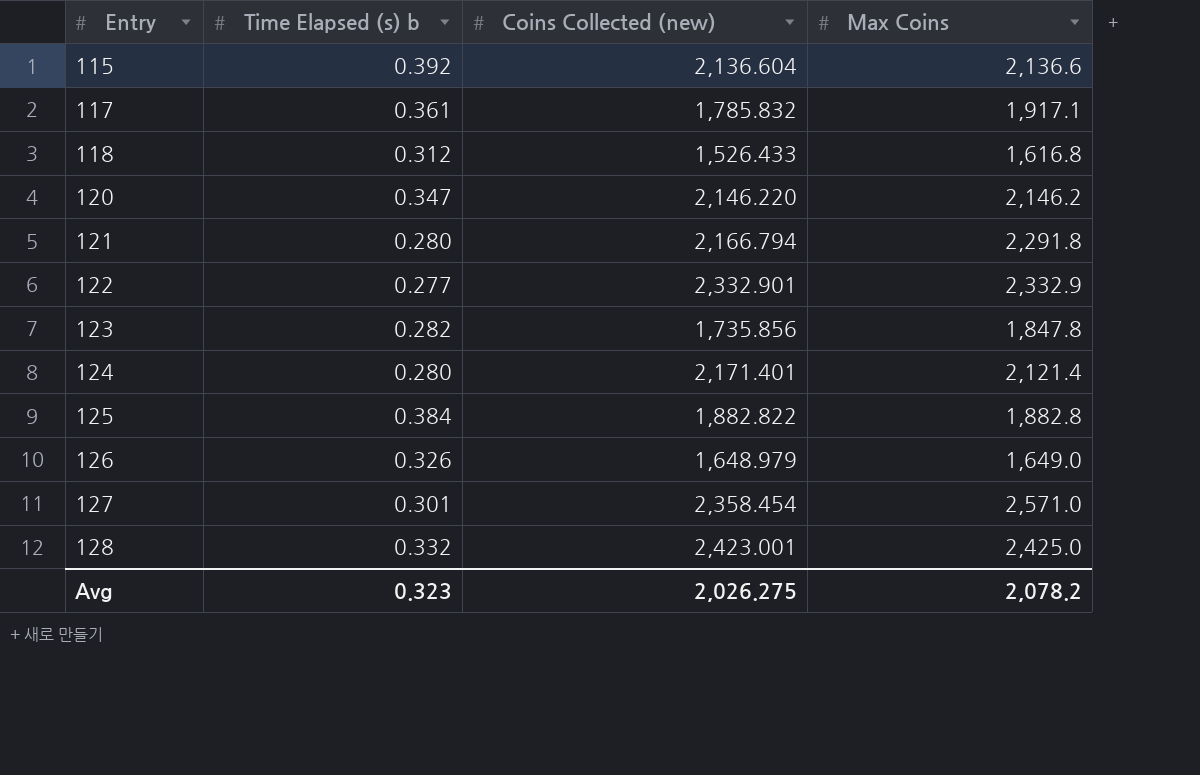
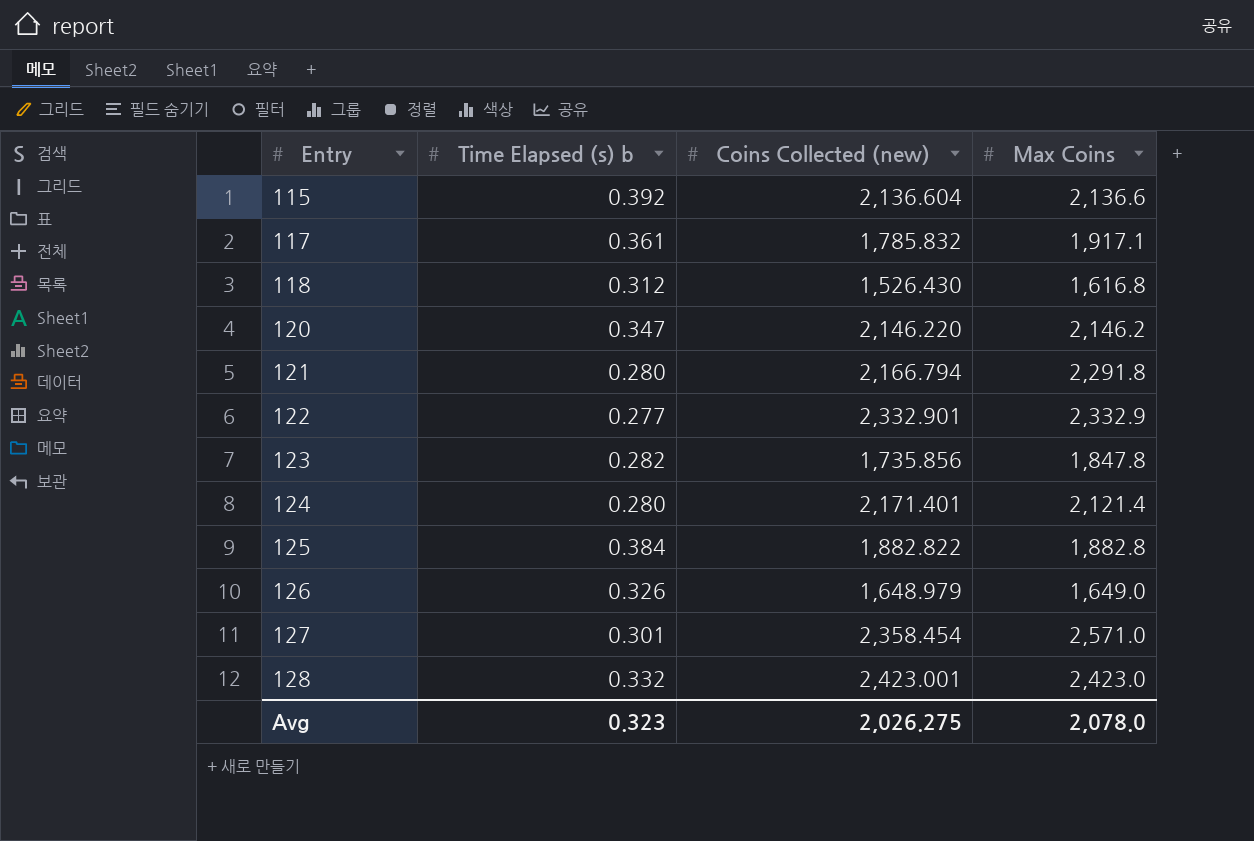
118 | Coins Collected (new): 1,526.433 -> 1,526.430
128 | Max Coins: 2,425.0 -> 2,423.0
Avg | Max Coins: 2,078.2 -> 2,078.0

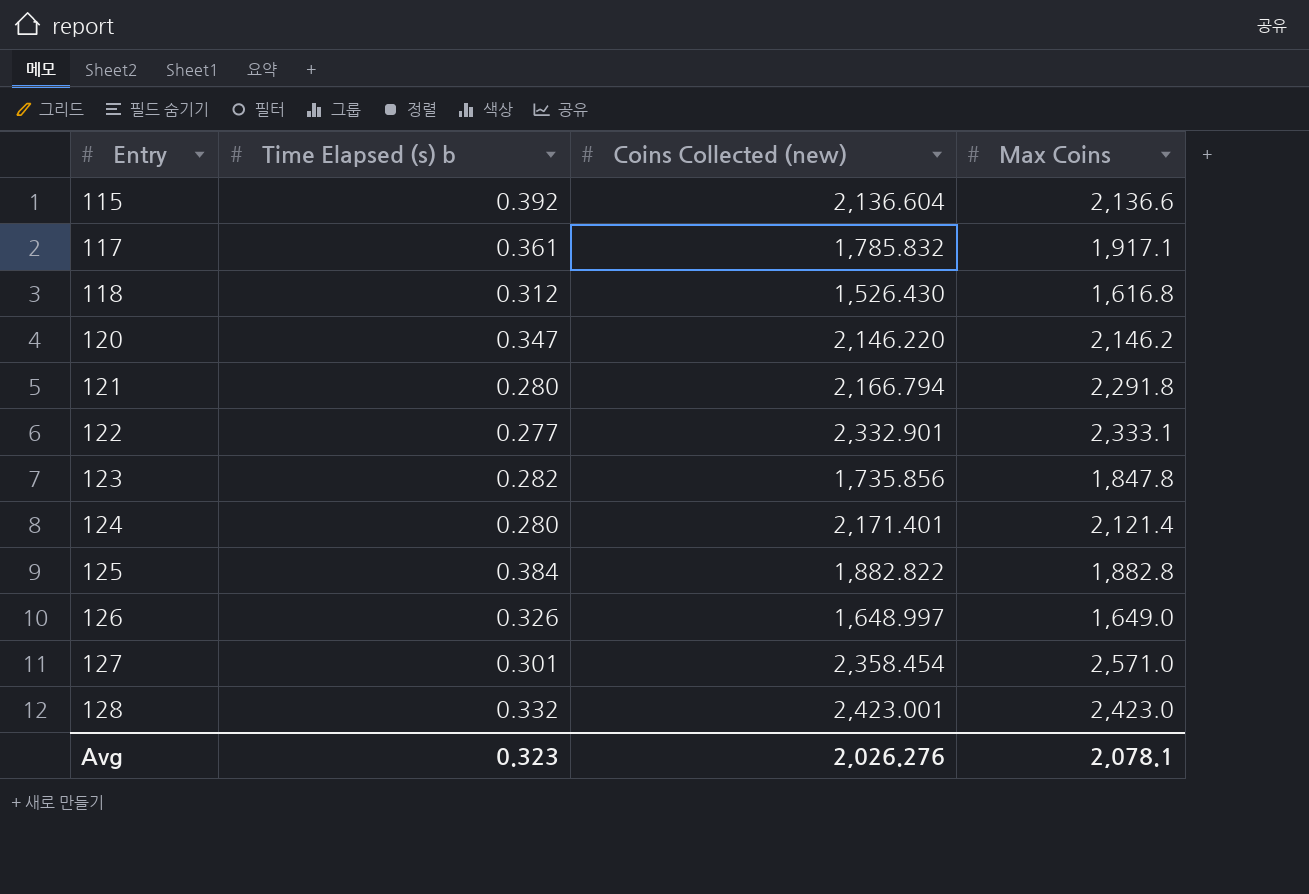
122 | Max Coins: 2,332.9 -> 2,333.1
126 | Coins Collected (new): 1,648.979 -> 1,648.997
Avg | Coins Collected (new): 2,026.275 -> 2,026.276
Avg | Max Coins: 2,078.0 -> 2,078.1

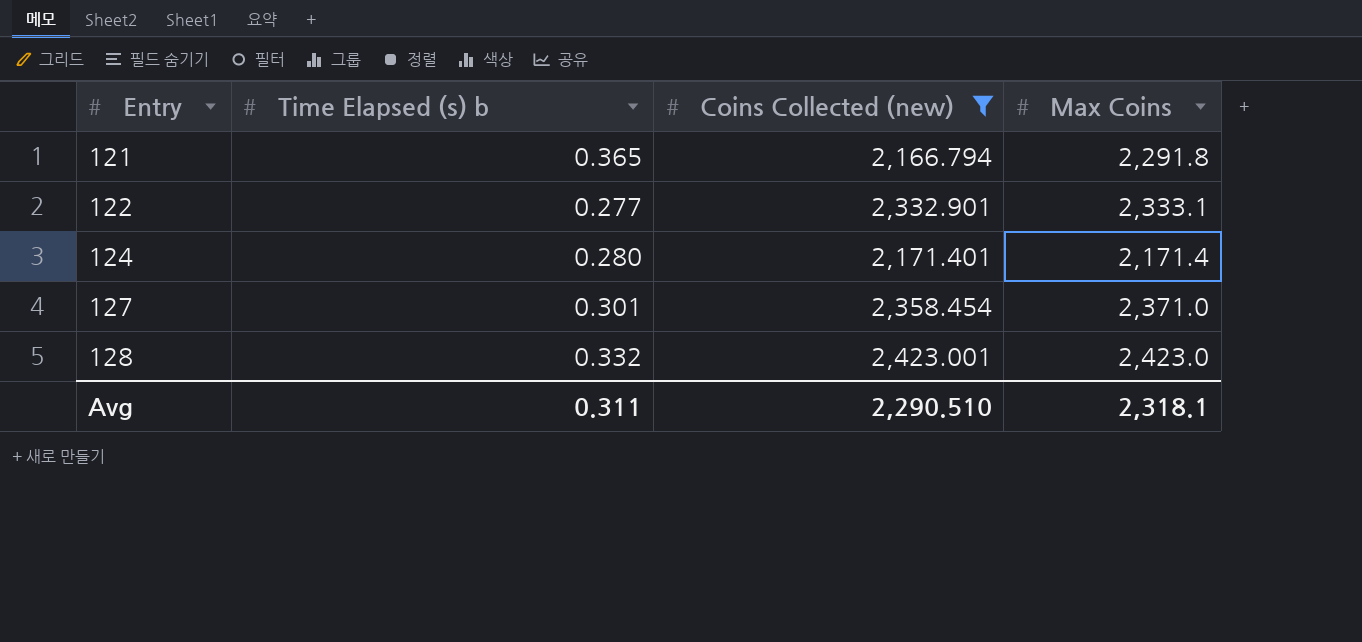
filter: none -> Coins Collected (new) >= 2,166.794
121 | Time Elapsed (s) b: 0.280 -> 0.365
124 | Max Coins: 2,121.4 -> 2,171.4
127 | Max Coins: 2,571.0 -> 2,371.0
Avg | Time Elapsed (s) b: 0.323 -> 0.311
Avg | Coins Collected (new): 2,026.276 -> 2,290.510
Avg | Max Coins: 2,078.1 -> 2,318.1

